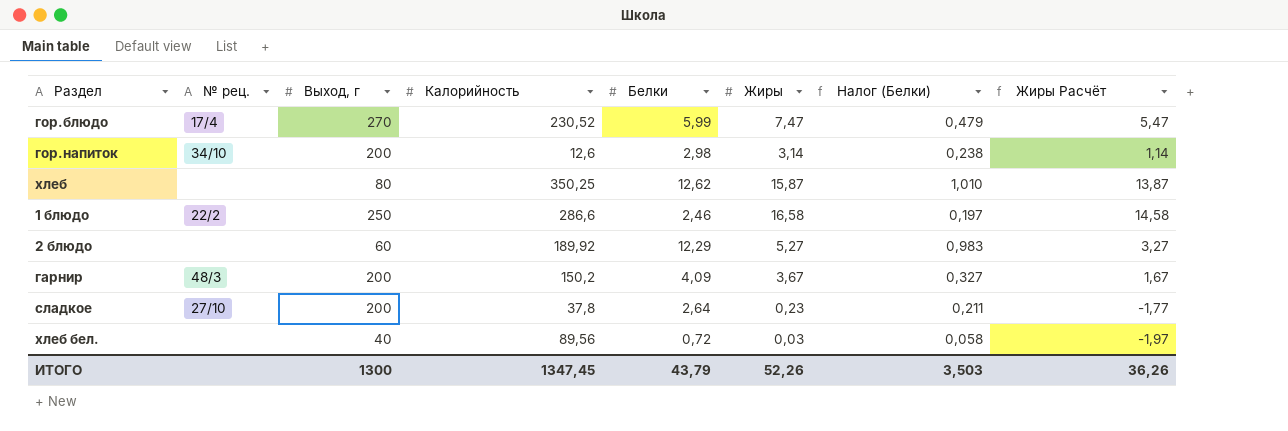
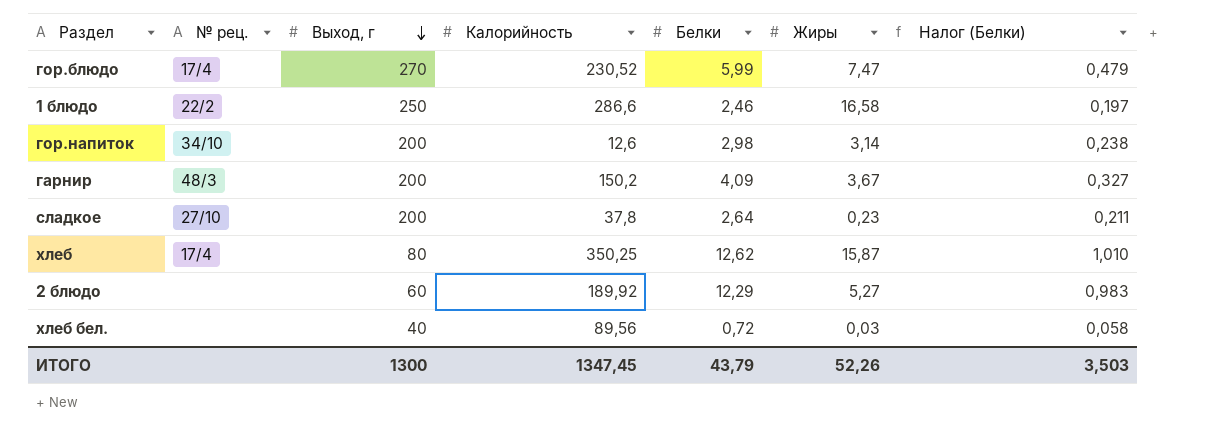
row order: none -> Выход, г descending
column Жиры Расчёт | formula: [Жиры] - 2 -> none
хлеб | № рец.: none -> 17/4

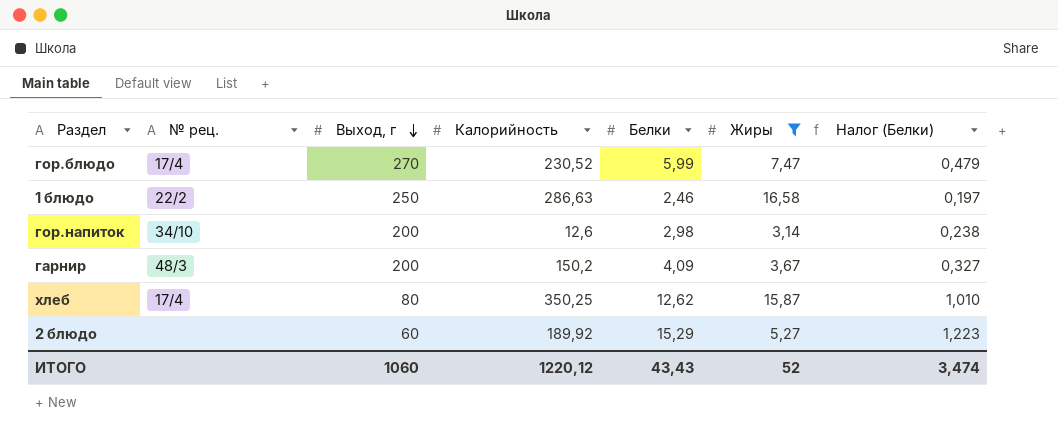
filter: none -> Жиры >= 3,14
1 блюдо | Калорийность: 286,6 -> 286,63
2 блюдо | Белки: 12,29 -> 15,29
2 блюдо | Налог (Белки): 0,983 -> 1,223
ИТОГО | Выход, г: 1300 -> 1060
ИТОГО | Калорийность: 1347,45 -> 1220,12
ИТОГО | Белки: 43,79 -> 43,43
ИТОГО | Жиры: 52,26 -> 52
ИТОГО | Налог (Белки): 3,503 -> 3,474

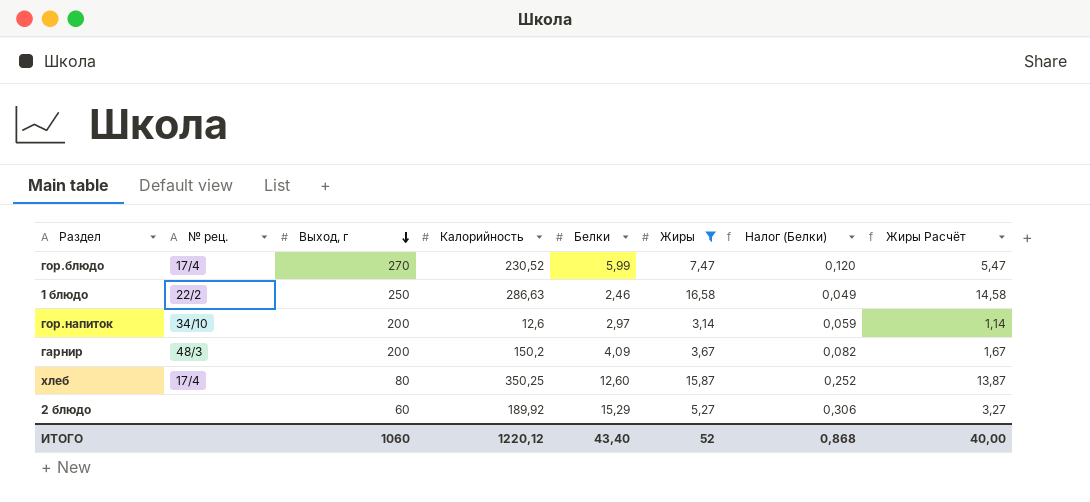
column Налог (Белки) | formula: [Белки] * 0,08 -> [Белки] * 0,02
column Жиры Расчёт | formula: none -> [Жиры] - 2
гор.напиток | Белки: 2,98 -> 2,97
хлеб | Белки: 12,62 -> 12,60
ИТОГО | Белки: 43,43 -> 43,40
ИТОГО | Налог (Белки): 3,474 -> 0,868

